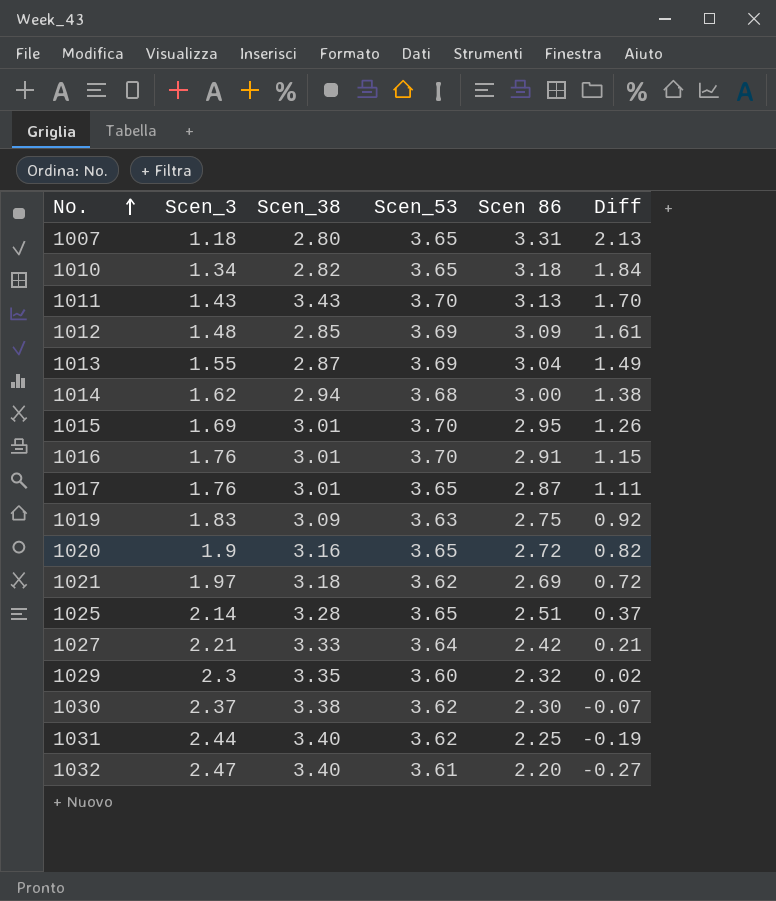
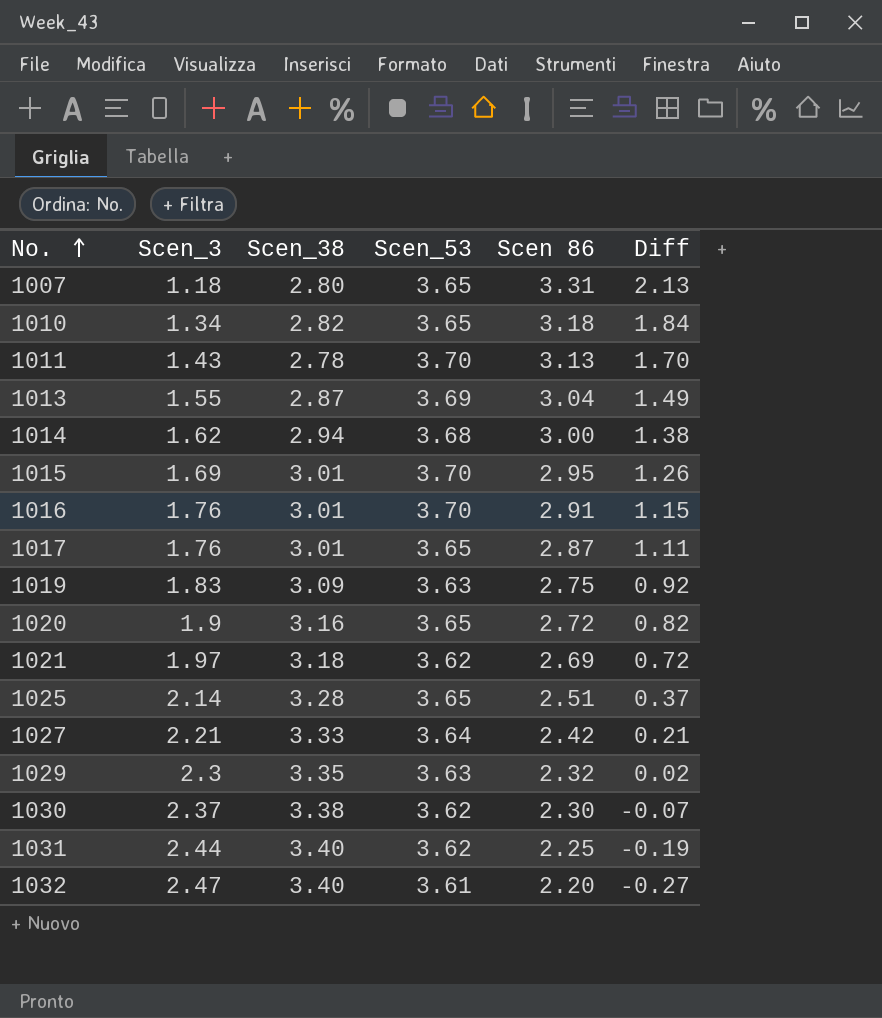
row 1012: 1.48 | 2.85 | 3.69 | 3.09 | 1.61 -> none
1011 | Scen_38: 3.43 -> 2.78
1029 | Scen_53: 3.60 -> 3.63

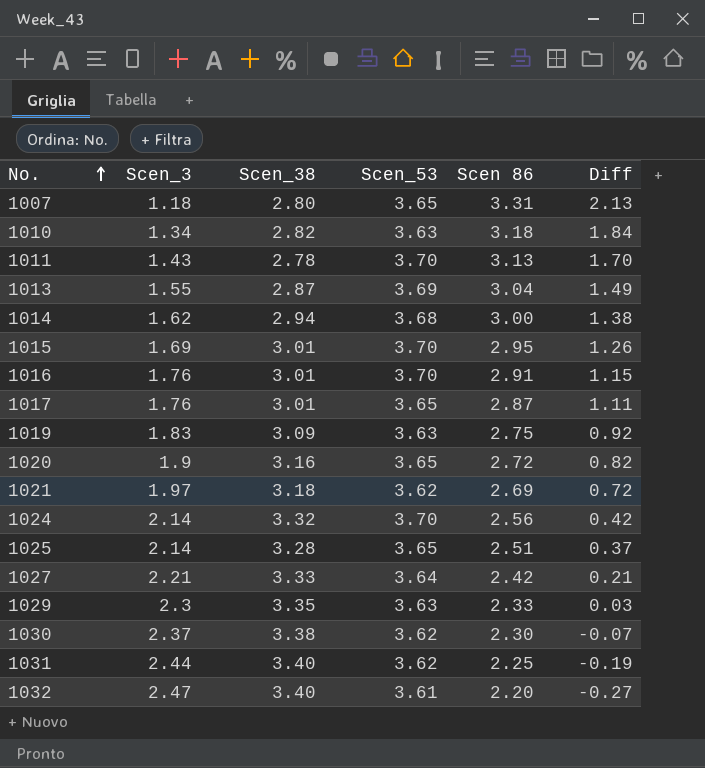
1010 | Scen_53: 3.65 -> 3.63
row 1024: none -> 2.14 | 3.32 | 3.70 | 2.56 | 0.42
1029 | Scen 86: 2.32 -> 2.33
1029 | Diff: 0.02 -> 0.03

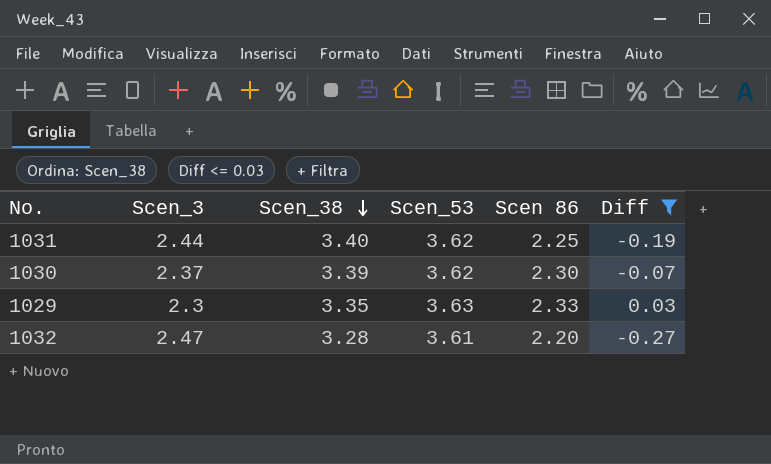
filter: none -> Diff <= 0.03
row order: No. ascending -> Scen_38 descending
1030 | Scen_38: 3.38 -> 3.39
1032 | Scen_38: 3.40 -> 3.28

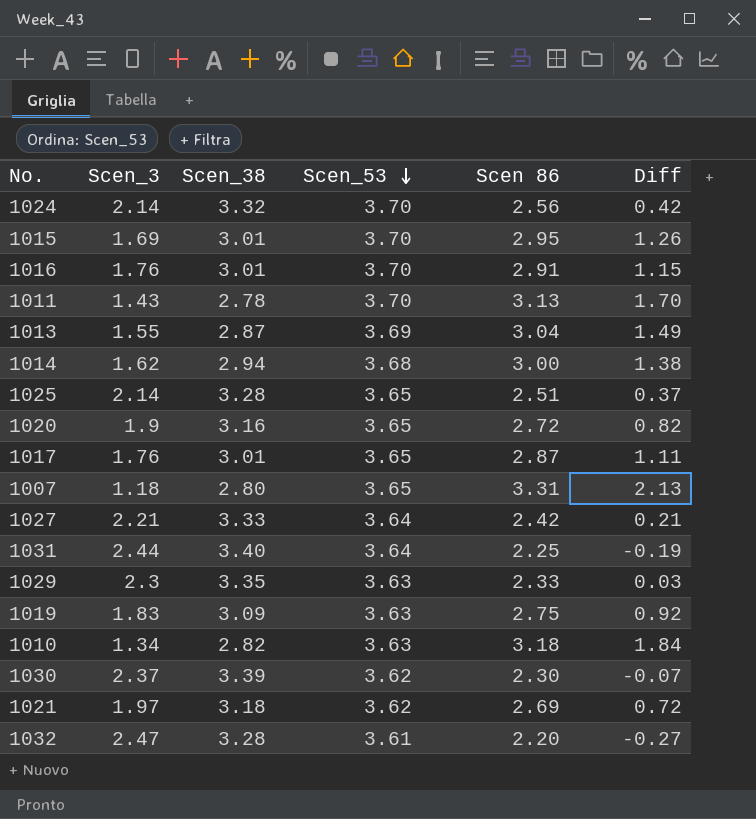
filter: Diff <= 0.03 -> none
row order: Scen_38 descending -> Scen_53 descending
1031 | Scen_53: 3.62 -> 3.64

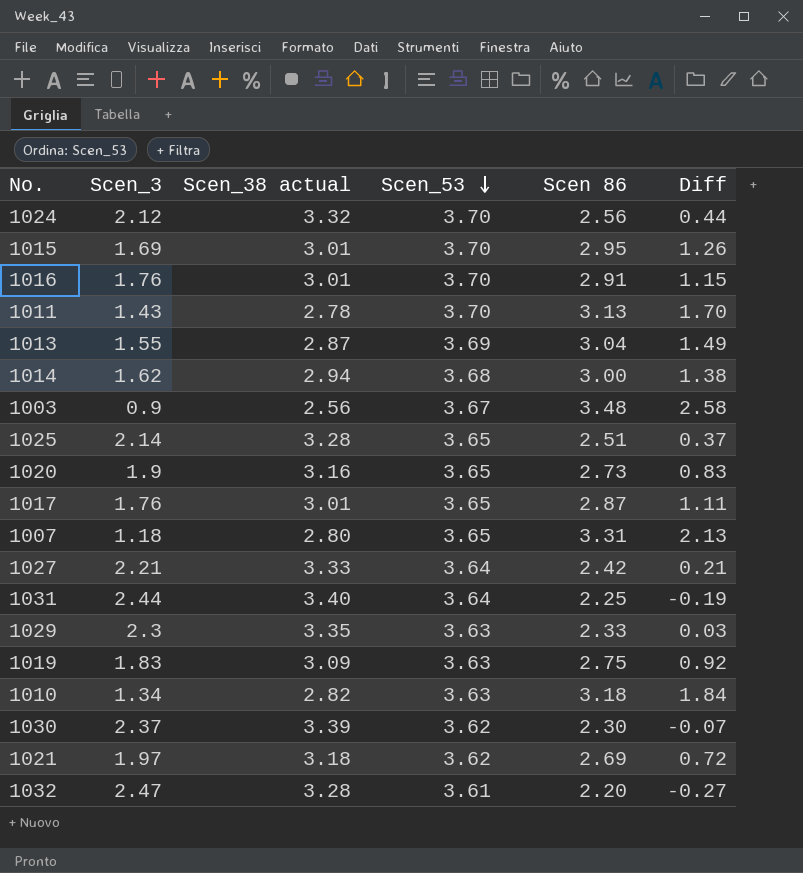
column name: Scen_38 -> Scen_38 actual
1024 | Scen_3: 2.14 -> 2.12
1024 | Diff: 0.42 -> 0.44
row 1003: none -> 0.9 | 2.56 | 3.67 | 3.48 | 2.58
1020 | Scen 86: 2.72 -> 2.73
1020 | Diff: 0.82 -> 0.83

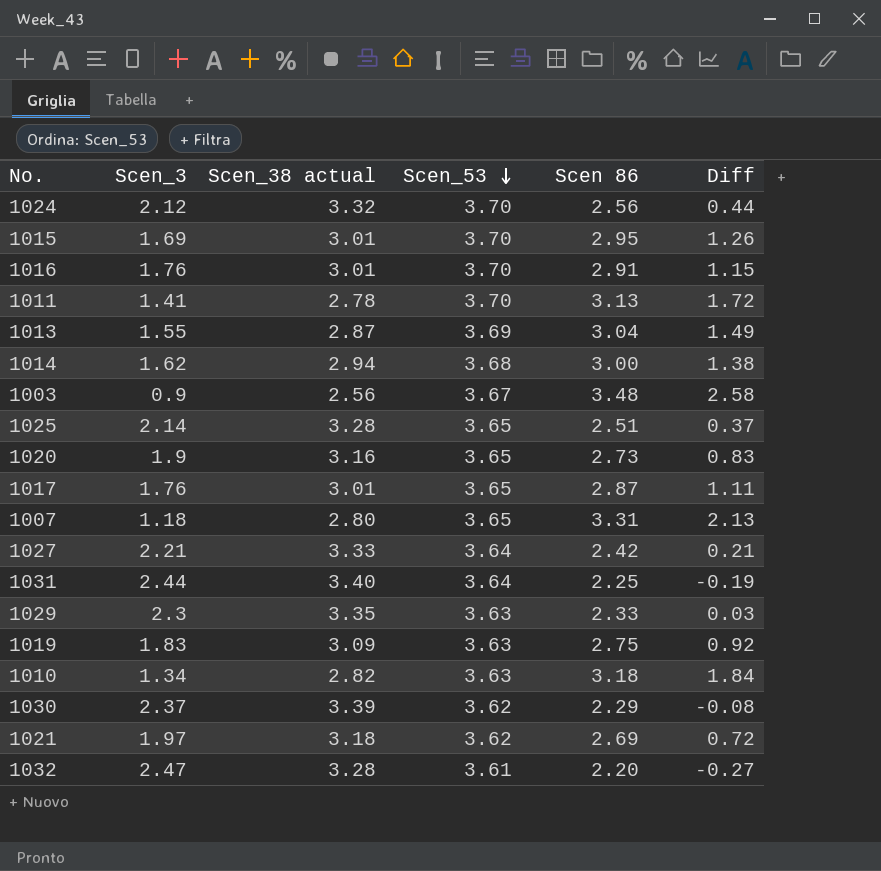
1011 | Scen_3: 1.43 -> 1.41
1011 | Diff: 1.70 -> 1.72
1030 | Scen 86: 2.30 -> 2.29
1030 | Diff: -0.07 -> -0.08

